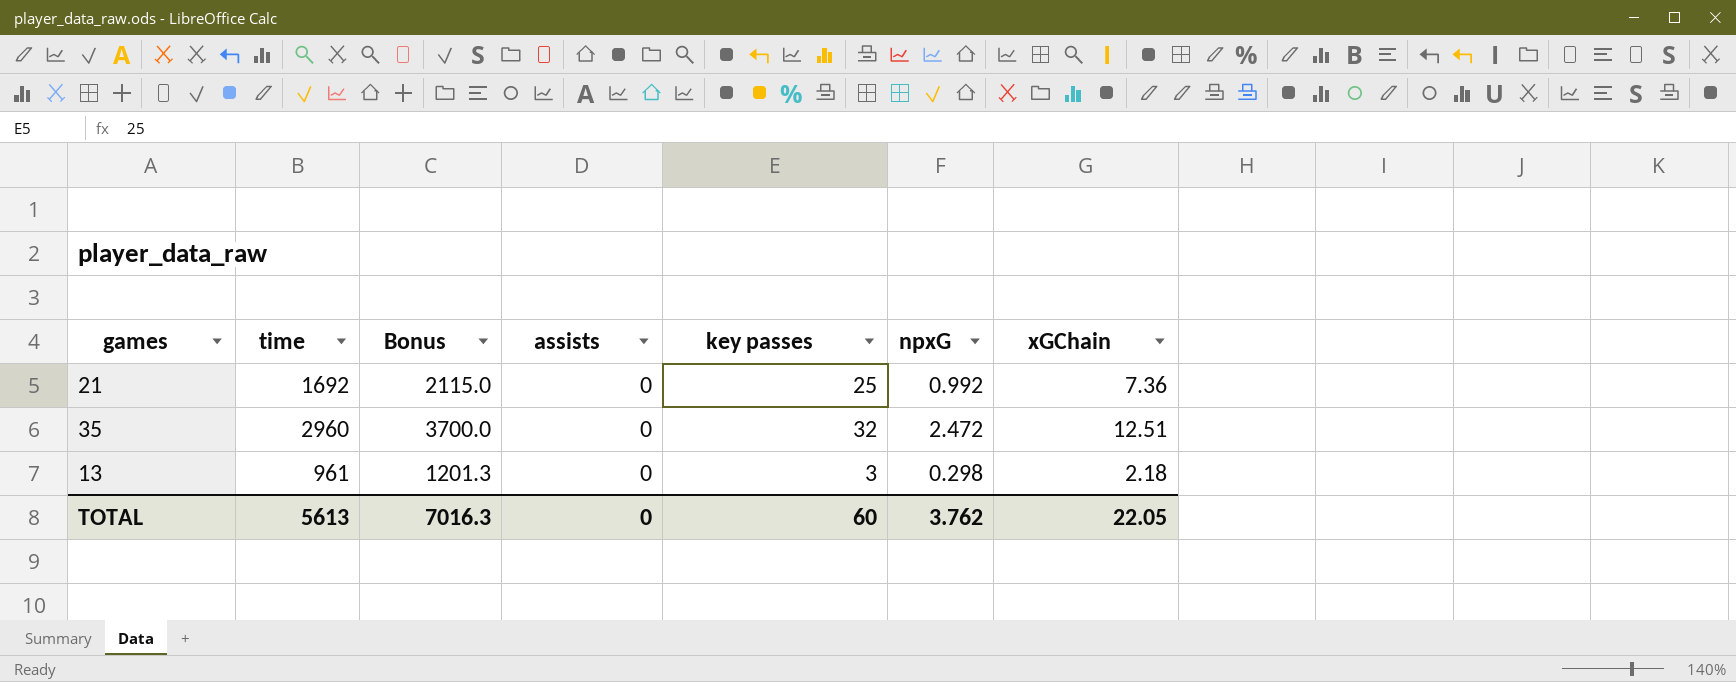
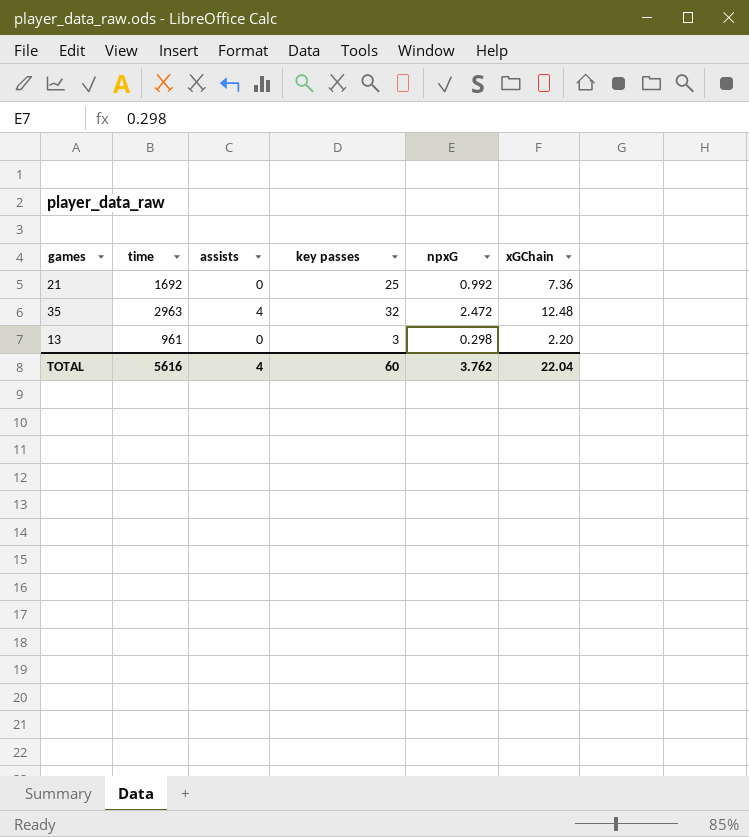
column Bonus | formula: [time] * 1.25 -> none
35 | time: 2960 -> 2963
35 | assists: 0 -> 4
35 | xGChain: 12.51 -> 12.48
13 | xGChain: 2.18 -> 2.20
TOTAL | time: 5613 -> 5616
TOTAL | assists: 0 -> 4
TOTAL | xGChain: 22.05 -> 22.04

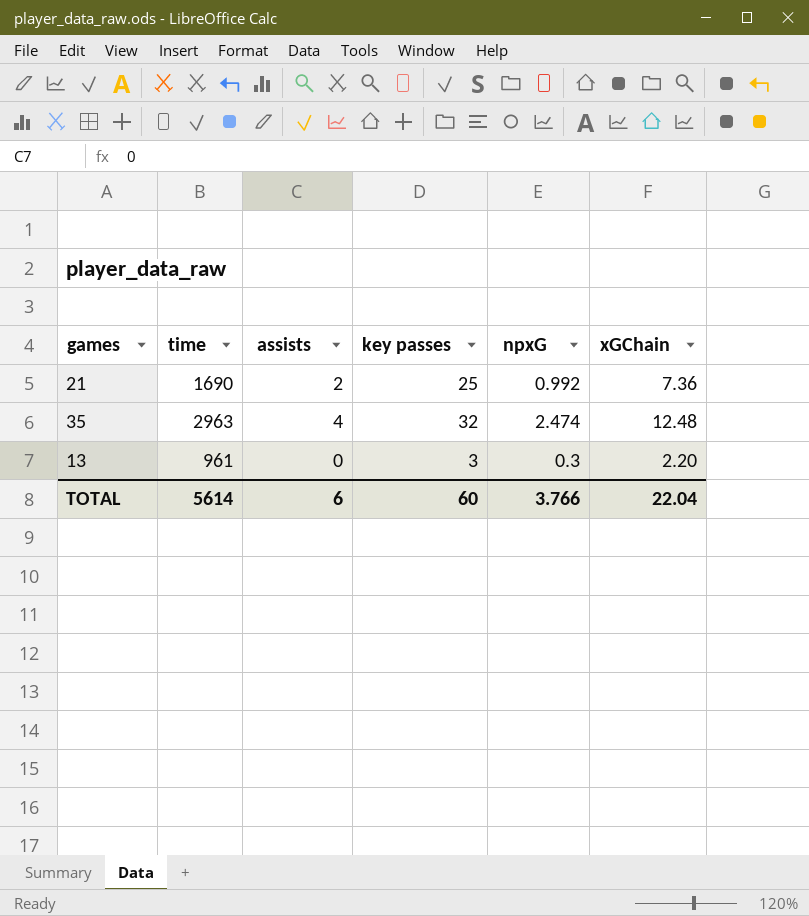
21 | time: 1692 -> 1690
21 | assists: 0 -> 2
35 | npxG: 2.472 -> 2.474
13 | npxG: 0.298 -> 0.3
TOTAL | time: 5616 -> 5614
TOTAL | assists: 4 -> 6
TOTAL | npxG: 3.762 -> 3.766

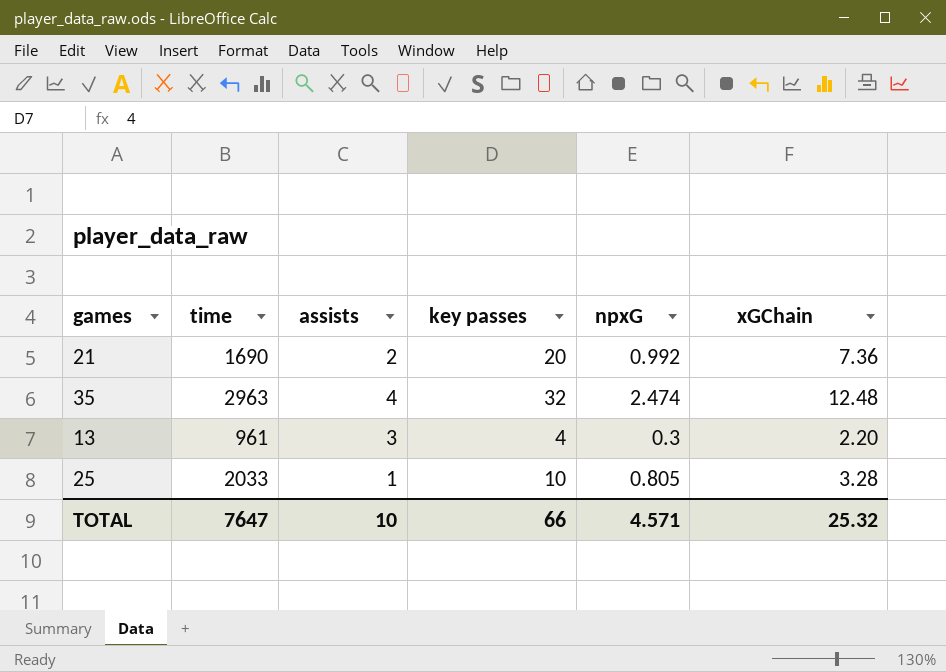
21 | key passes: 25 -> 20
13 | assists: 0 -> 3
13 | key passes: 3 -> 4
row 25: none -> 2033 | 1 | 10 | 0.805 | 3.28
TOTAL | time: 5614 -> 7647
TOTAL | assists: 6 -> 10
TOTAL | key passes: 60 -> 66
TOTAL | npxG: 3.766 -> 4.571
TOTAL | xGChain: 22.04 -> 25.32

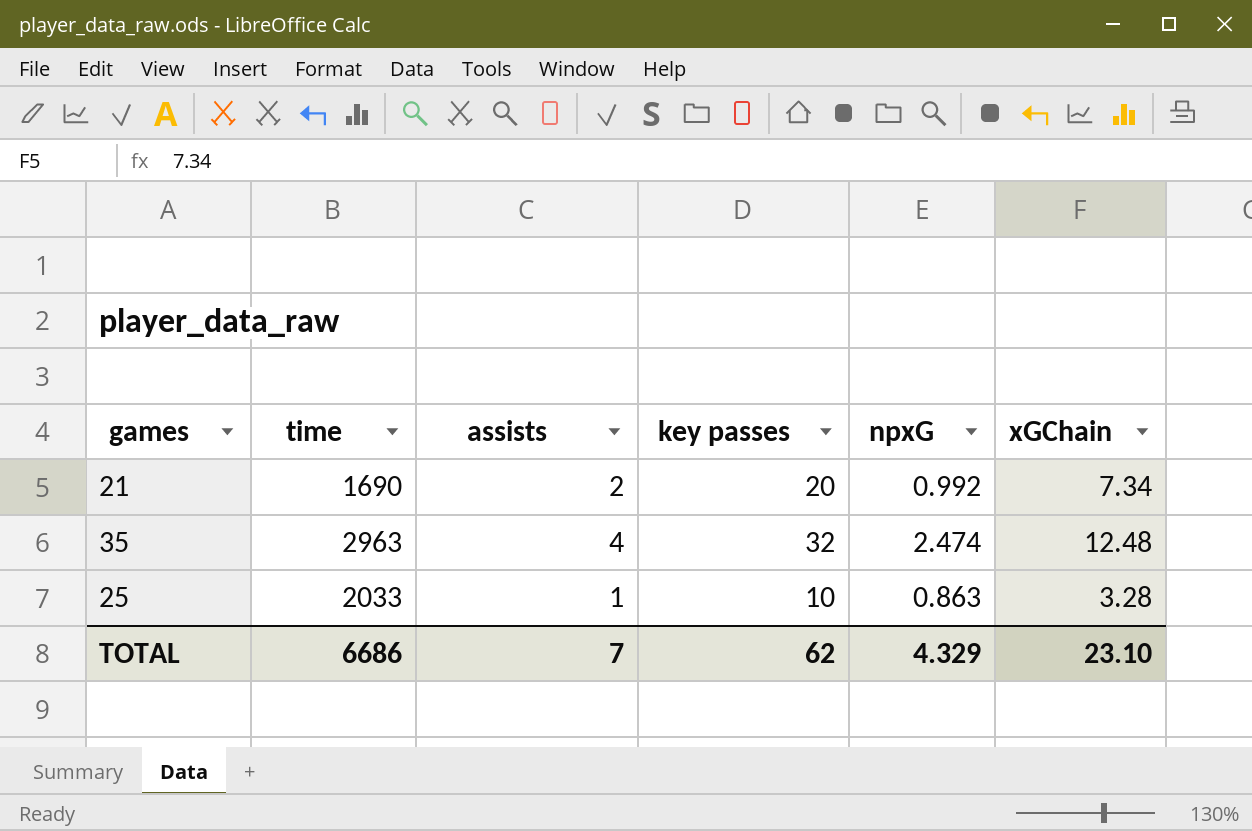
row 13: 961 | 3 | 4 | 0.3 | 2.20 -> none
21 | xGChain: 7.36 -> 7.34
25 | npxG: 0.805 -> 0.863
TOTAL | time: 7647 -> 6686
TOTAL | assists: 10 -> 7
TOTAL | key passes: 66 -> 62
TOTAL | npxG: 4.571 -> 4.329
TOTAL | xGChain: 25.32 -> 23.10

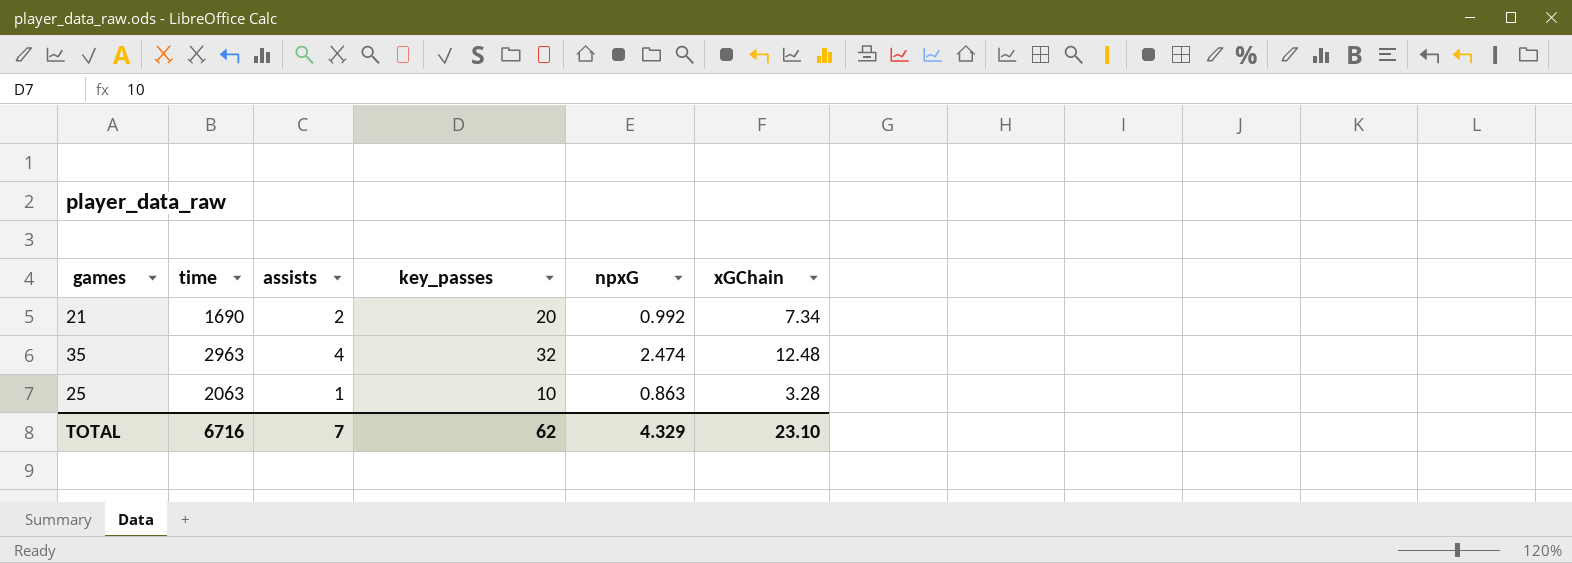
column name: key passes -> key_passes
25 | time: 2033 -> 2063
TOTAL | time: 6686 -> 6716

